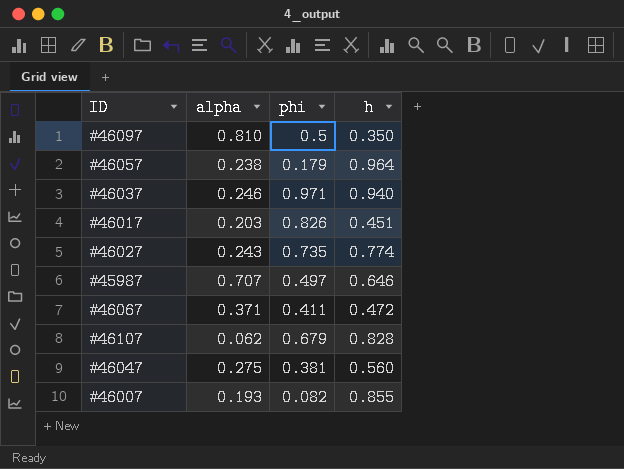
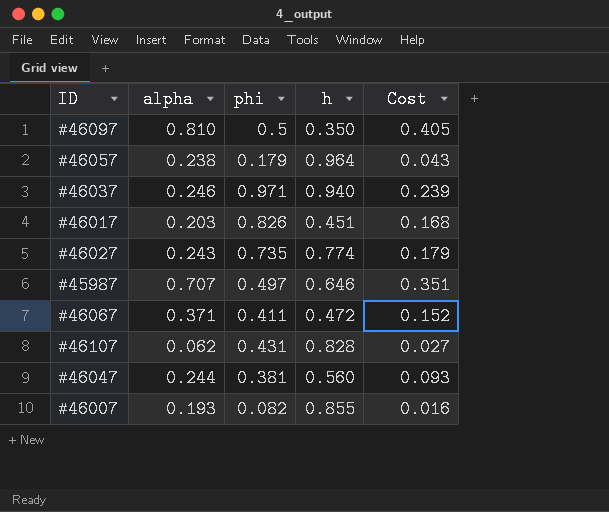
column Cost | formula: none -> [alpha] * [phi]
#46107 | phi: 0.679 -> 0.431
#46047 | alpha: 0.275 -> 0.244

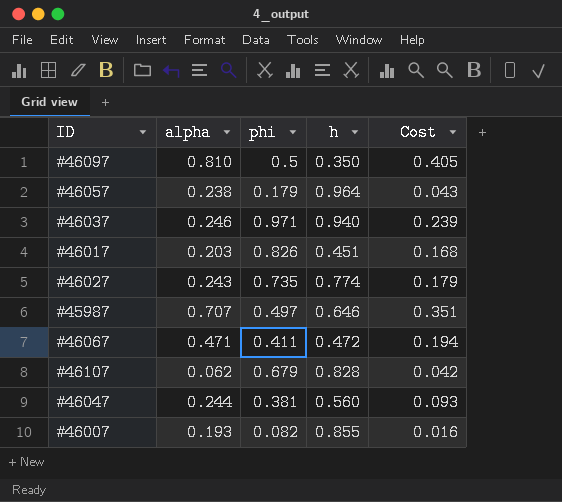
#46067 | alpha: 0.371 -> 0.471
#46067 | Cost: 0.152 -> 0.194
#46107 | phi: 0.431 -> 0.679
#46107 | Cost: 0.027 -> 0.042

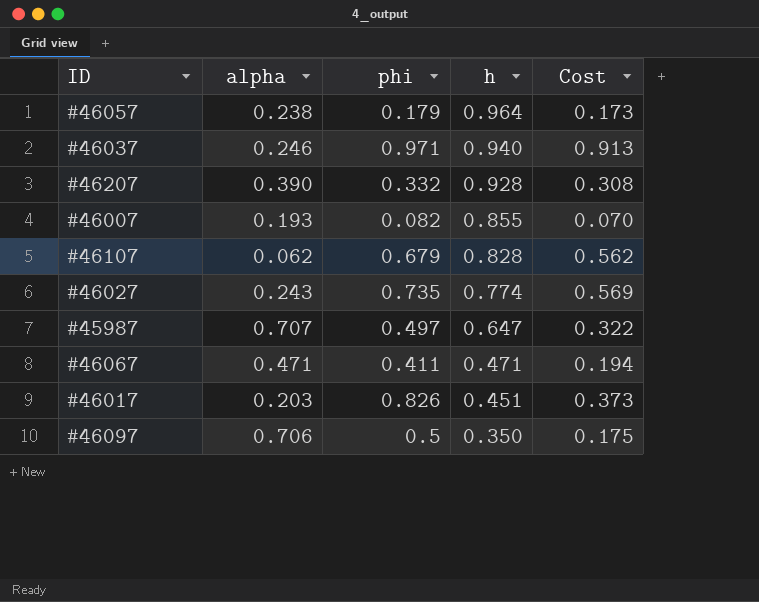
row order: none -> h descending
column Cost | formula: [alpha] * [phi] -> [phi] * [h]
row #46047: 0.244 | 0.381 | 0.560 | 0.093 -> none
row #46207: none -> 0.390 | 0.332 | 0.928 | 0.308
#45987 | h: 0.646 -> 0.647
#46067 | h: 0.472 -> 0.471
#46097 | alpha: 0.810 -> 0.706

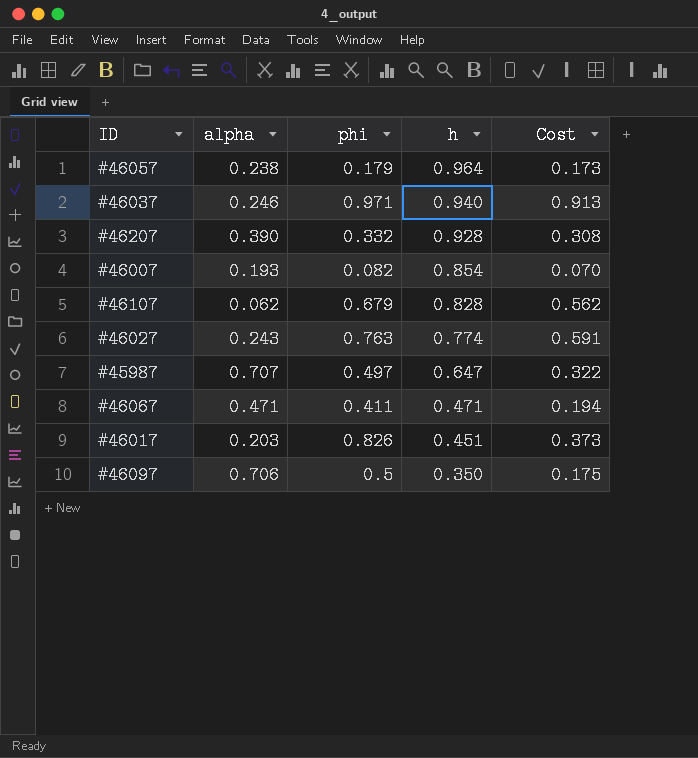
#46007 | h: 0.855 -> 0.854
#46027 | phi: 0.735 -> 0.763
#46027 | Cost: 0.569 -> 0.591

